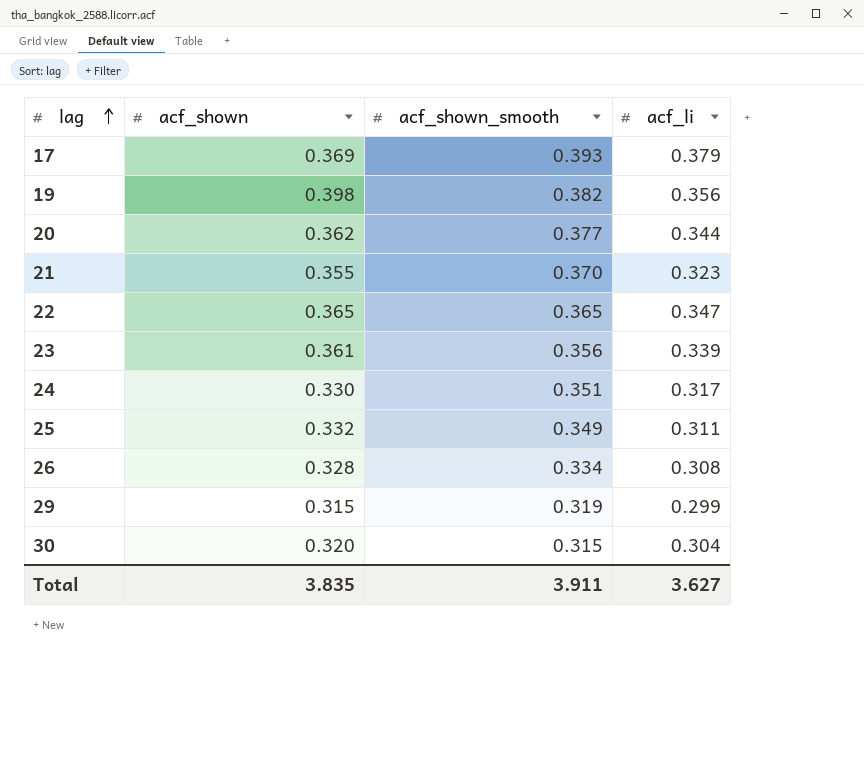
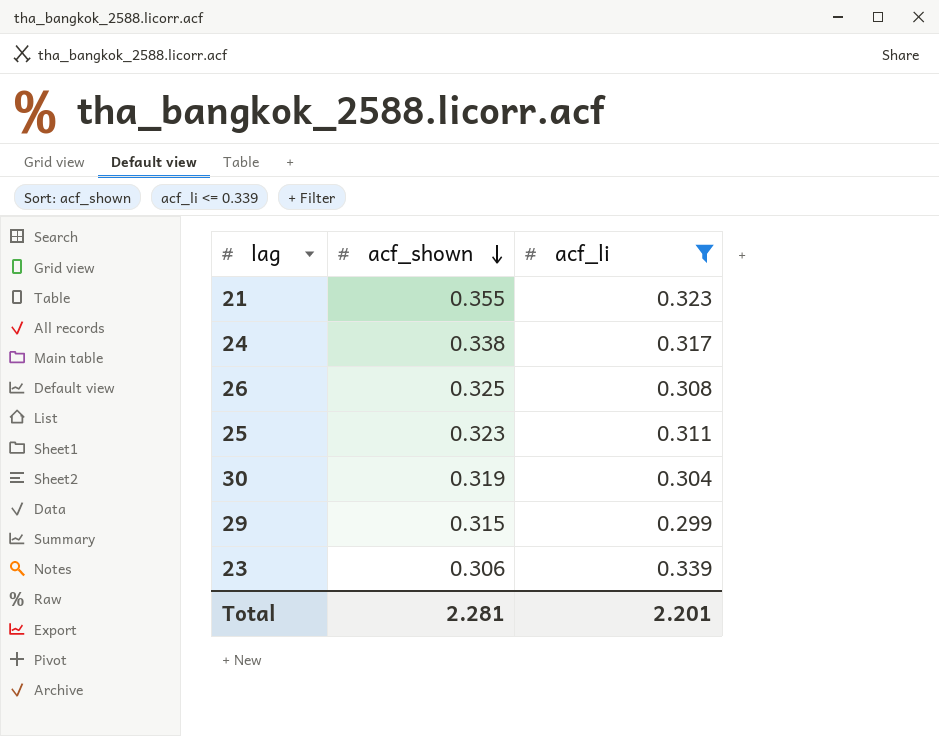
filter: none -> acf_li <= 0.339
row order: lag ascending -> acf_shown descending
column acf_shown_smooth | position: 3 -> none
24 | acf_shown: 0.330 -> 0.338
26 | acf_shown: 0.328 -> 0.325
25 | acf_shown: 0.332 -> 0.323
30 | acf_shown: 0.320 -> 0.319
23 | acf_shown: 0.361 -> 0.306
Total | acf_shown: 3.835 -> 2.281
Total | acf_li: 3.627 -> 2.201

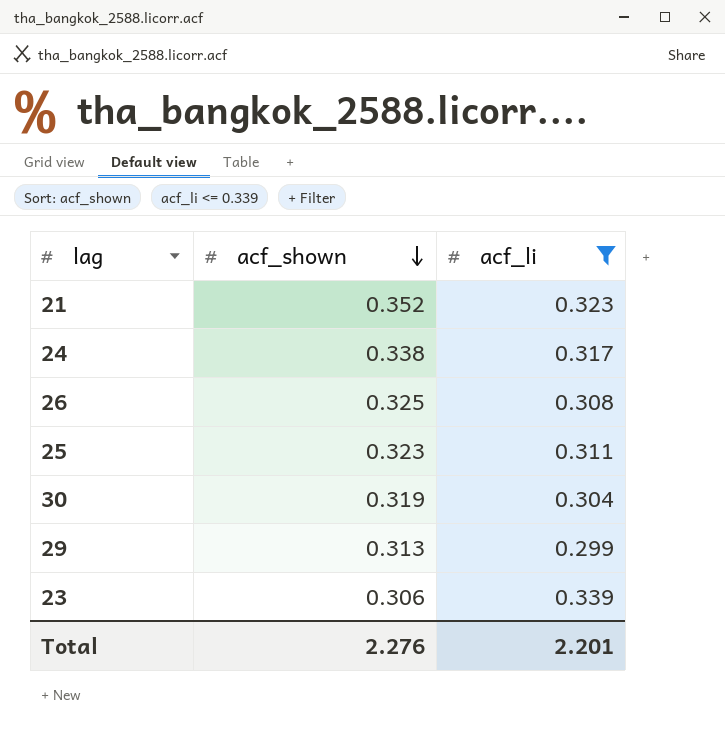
21 | acf_shown: 0.355 -> 0.352
29 | acf_shown: 0.315 -> 0.313
Total | acf_shown: 2.281 -> 2.276

